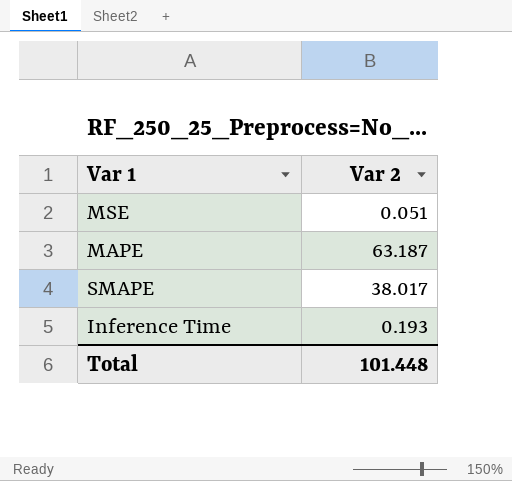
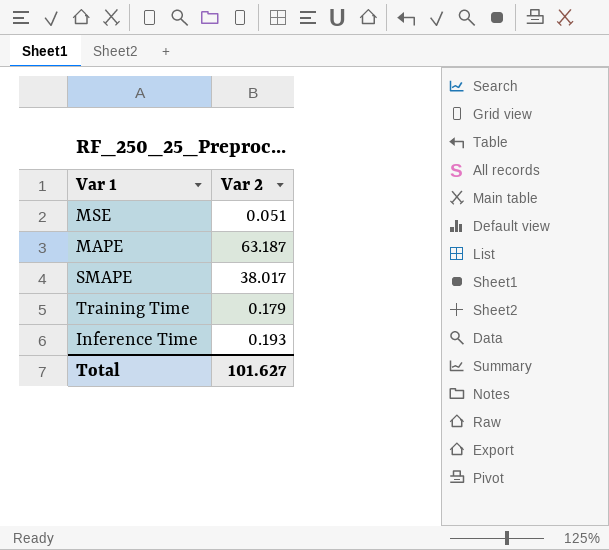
row Training Time: none -> 0.179
Total | Var 2: 101.448 -> 101.627

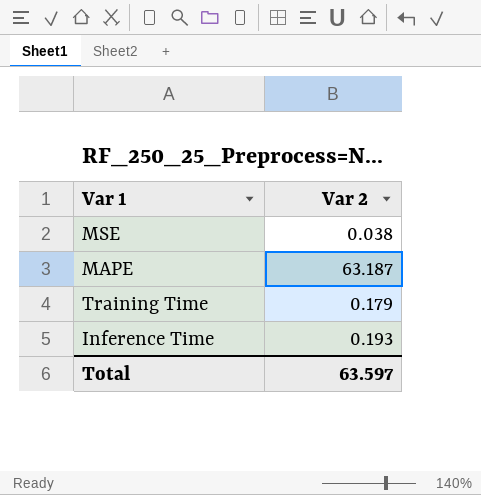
row SMAPE: 38.017 -> none
MSE | Var 2: 0.051 -> 0.038
Total | Var 2: 101.627 -> 63.597

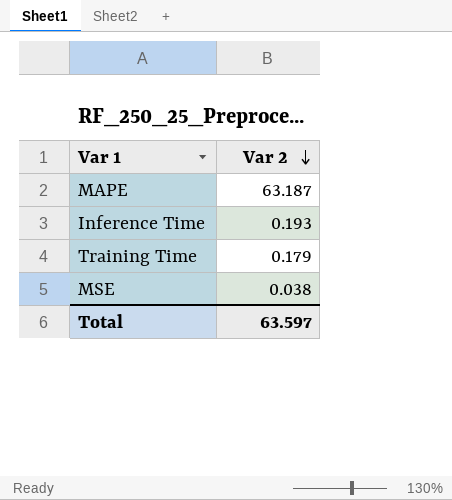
row order: none -> Var 2 descending

